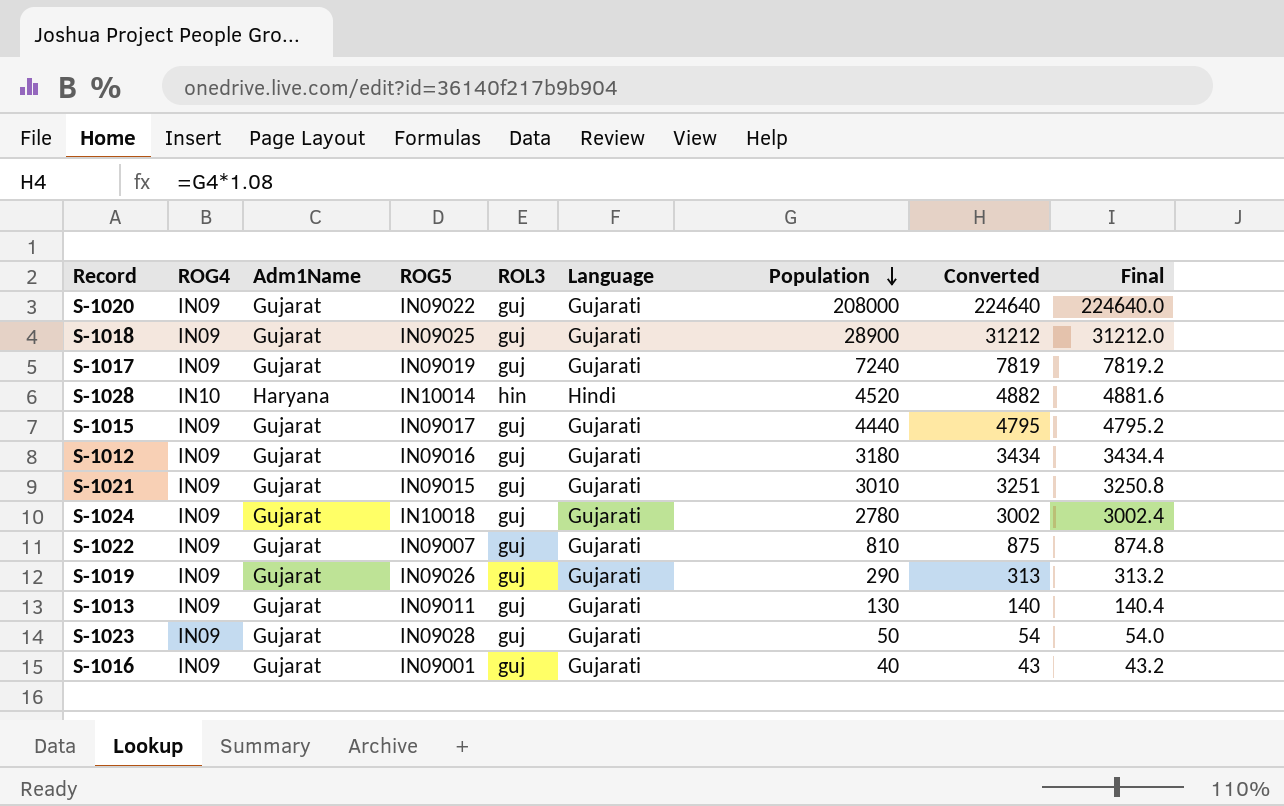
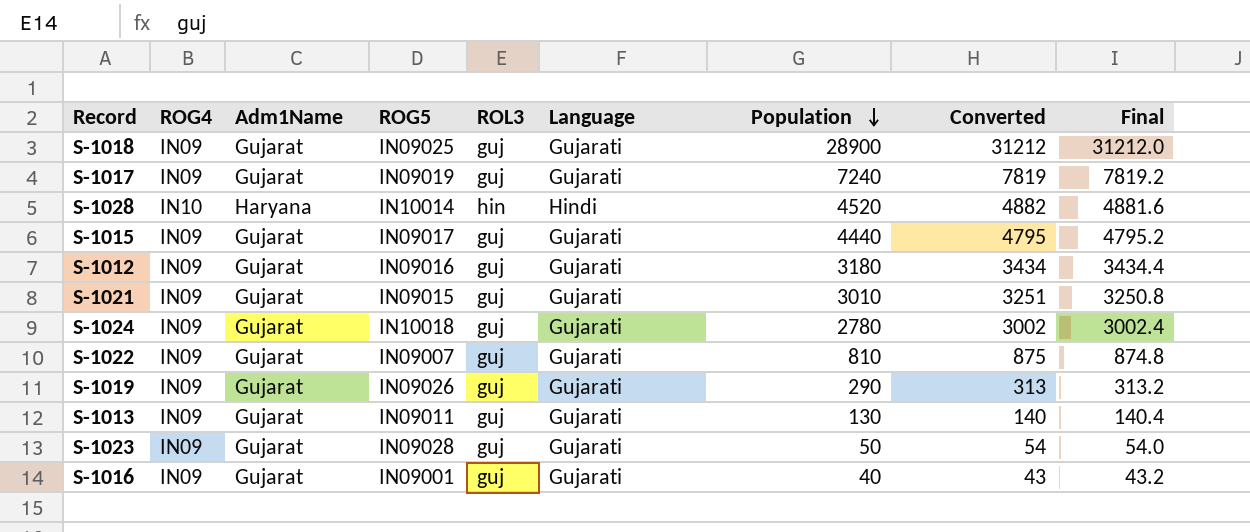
row S-1020: IN09 | Gujarat | IN09022 | guj | Gujarati | 208000 | 224640 | 224640.0 -> none

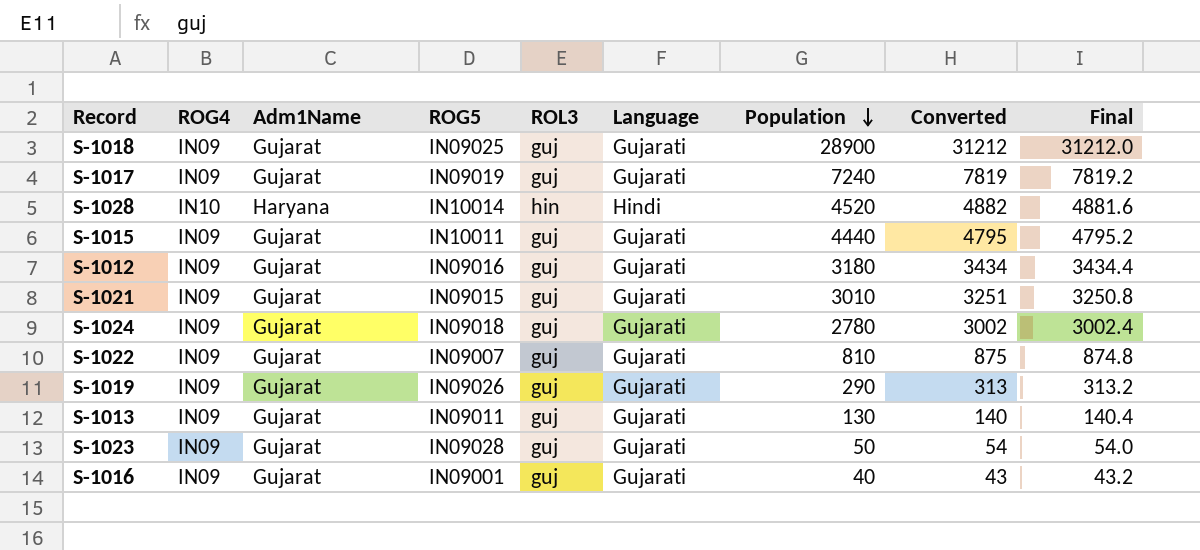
S-1015 | ROG5: IN09017 -> IN10011
S-1024 | ROG5: IN10018 -> IN09018

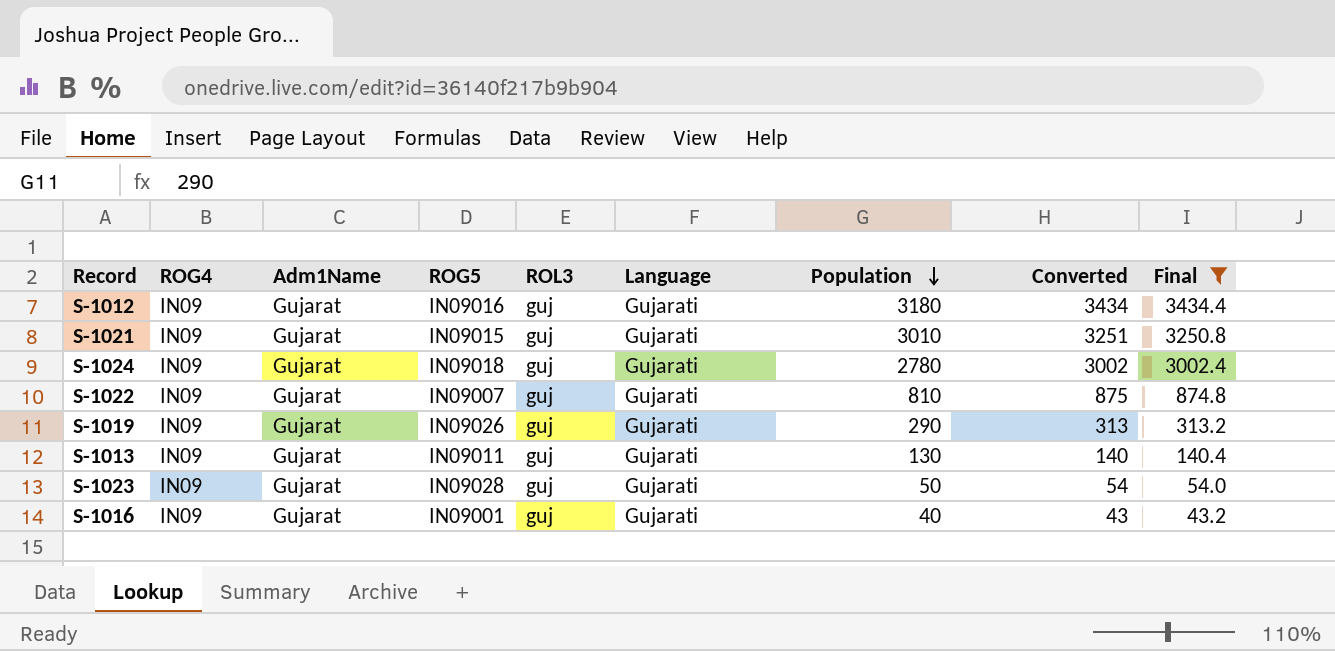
filter: none -> Final <= 3434.4

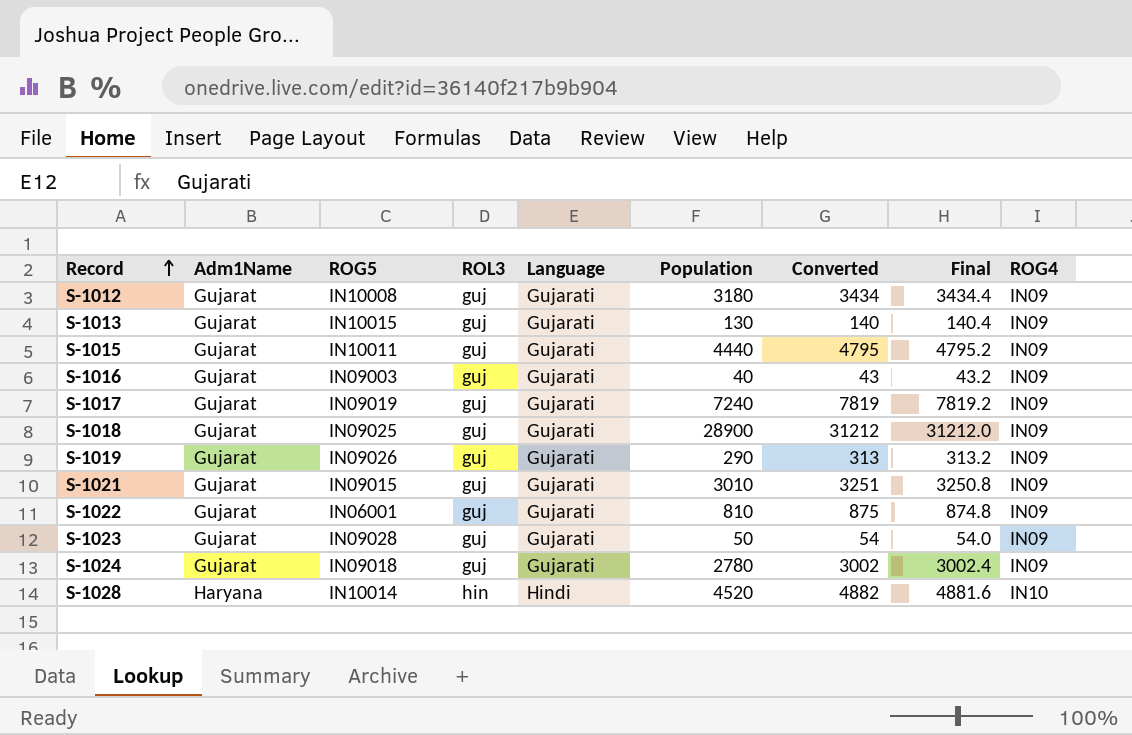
filter: Final <= 3434.4 -> none
row order: Population descending -> Record ascending
column ROG4 | position: 2 -> 9
S-1012 | ROG5: IN09016 -> IN10008
S-1013 | ROG5: IN09011 -> IN10015
S-1016 | ROG5: IN09001 -> IN09003
S-1022 | ROG5: IN09007 -> IN06001

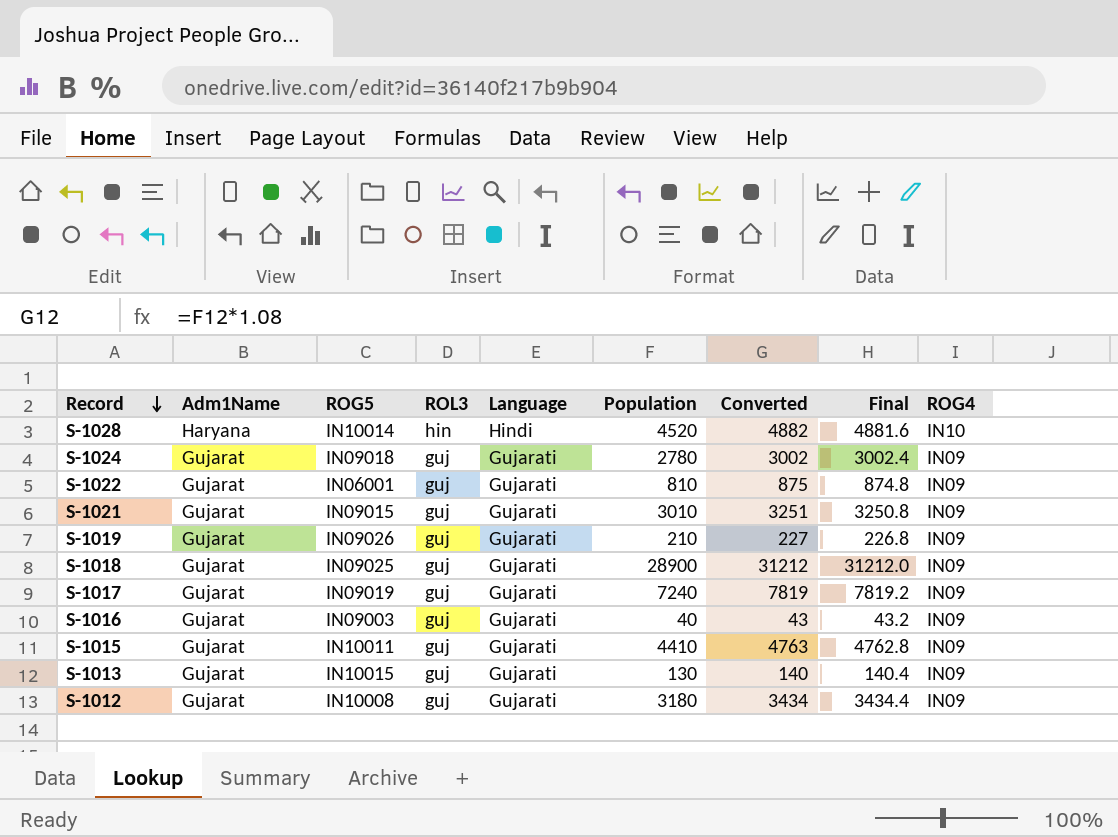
row order: Record ascending -> Record descending
row S-1023: Gujarat | IN09028 | guj | Gujarati | 50 | 54 | 54.0 | IN09 -> none
S-1019 | Population: 290 -> 210
S-1019 | Converted: 313 -> 227
S-1019 | Final: 313.2 -> 226.8
S-1015 | Population: 4440 -> 4410
S-1015 | Converted: 4795 -> 4763
S-1015 | Final: 4795.2 -> 4762.8

